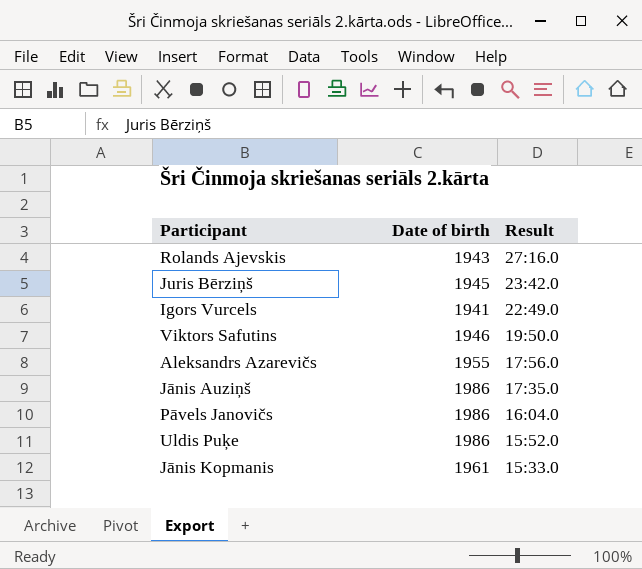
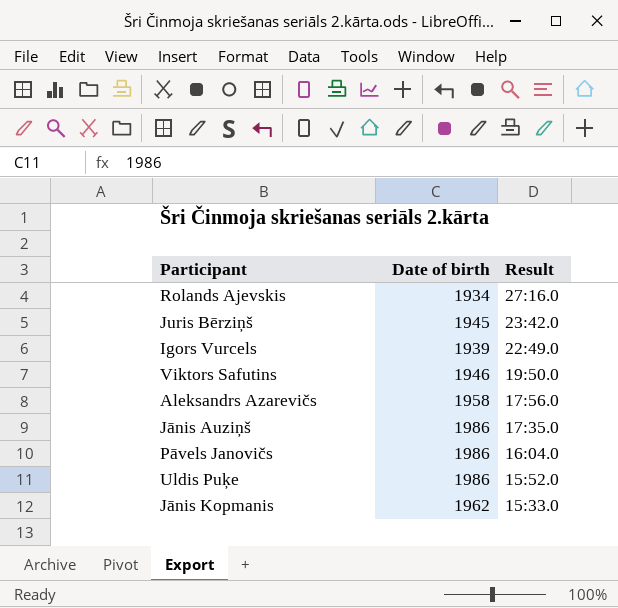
Rolands Ajevskis | Date of birth: 1943 -> 1934
Igors Vurcels | Date of birth: 1941 -> 1939
Aleksandrs Azarevičs | Date of birth: 1955 -> 1958
Jānis Kopmanis | Date of birth: 1961 -> 1962

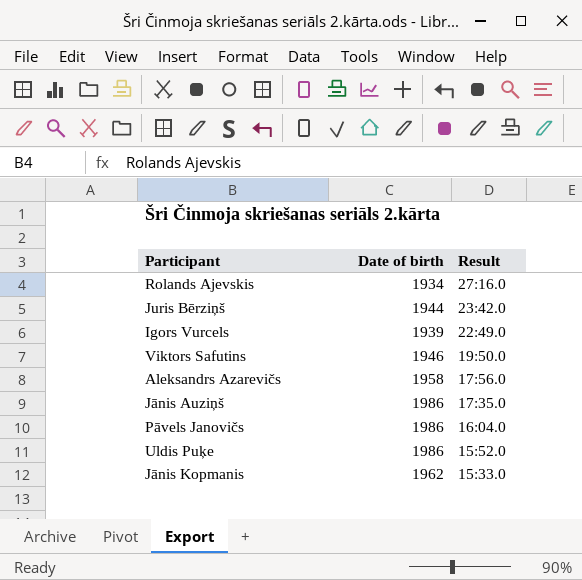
Juris Bērziņš | Date of birth: 1945 -> 1944

